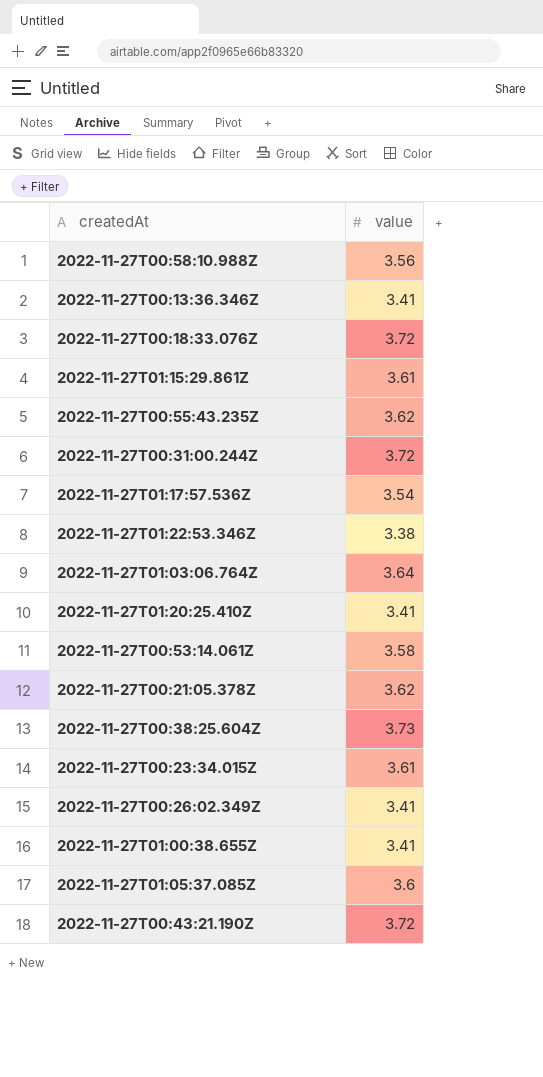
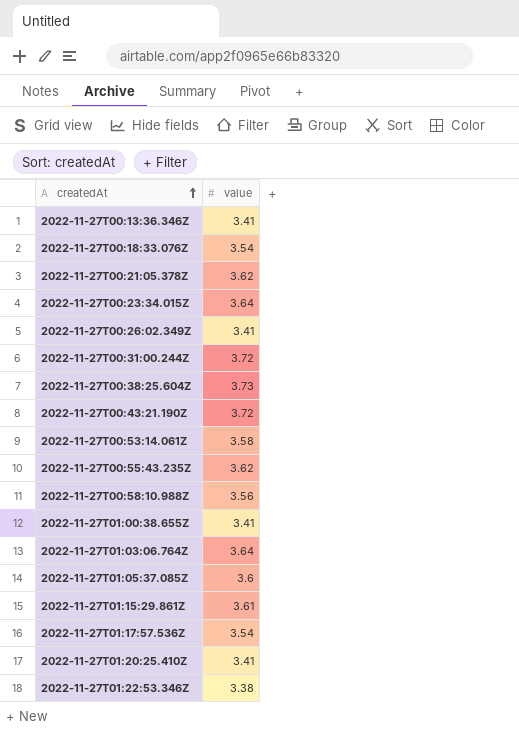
row order: none -> createdAt ascending
2022-11-27T00:18:33.076Z | value: 3.72 -> 3.54
2022-11-27T00:23:34.015Z | value: 3.61 -> 3.64

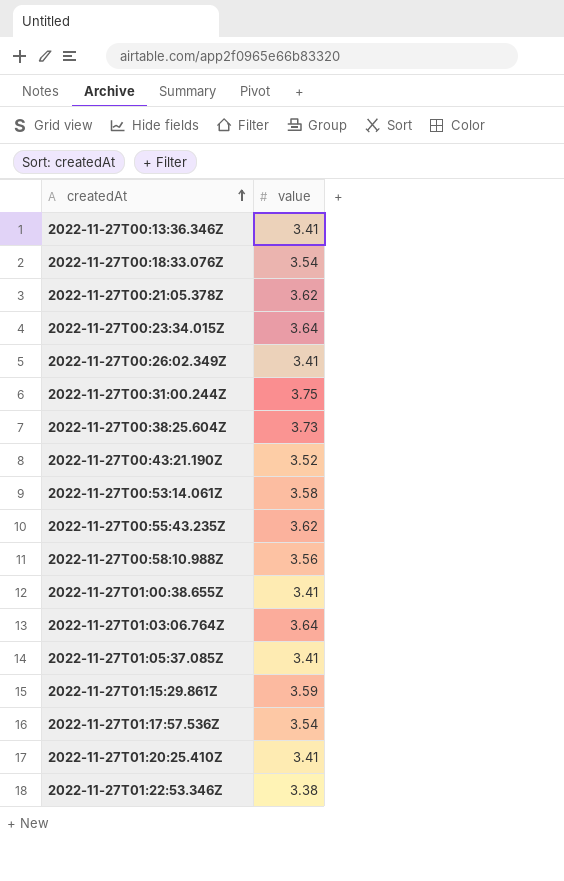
2022-11-27T00:31:00.244Z | value: 3.72 -> 3.75
2022-11-27T00:43:21.190Z | value: 3.72 -> 3.52
2022-11-27T01:05:37.085Z | value: 3.6 -> 3.41
2022-11-27T01:15:29.861Z | value: 3.61 -> 3.59

